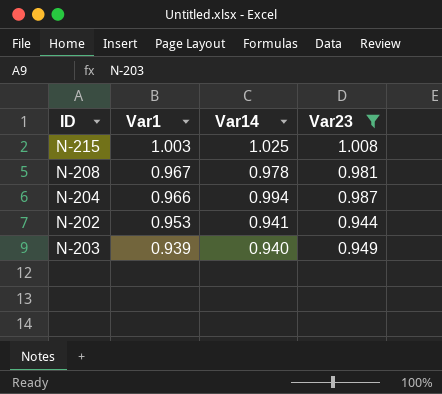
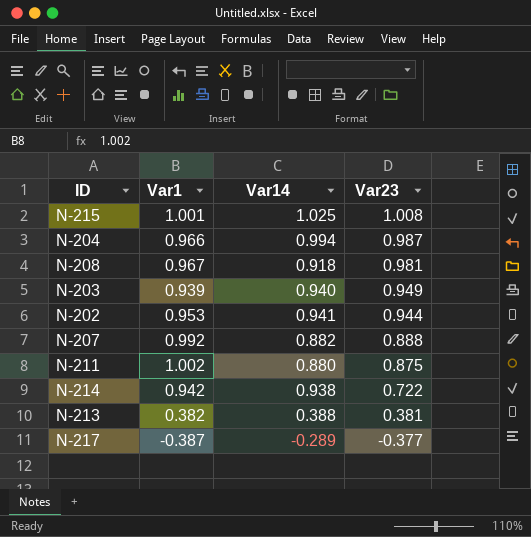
filter: Var23 >= 0.944 -> none
row order: Var1 descending -> Var23 descending
N-215 | Var1: 1.003 -> 1.001
N-208 | Var14: 0.978 -> 0.918

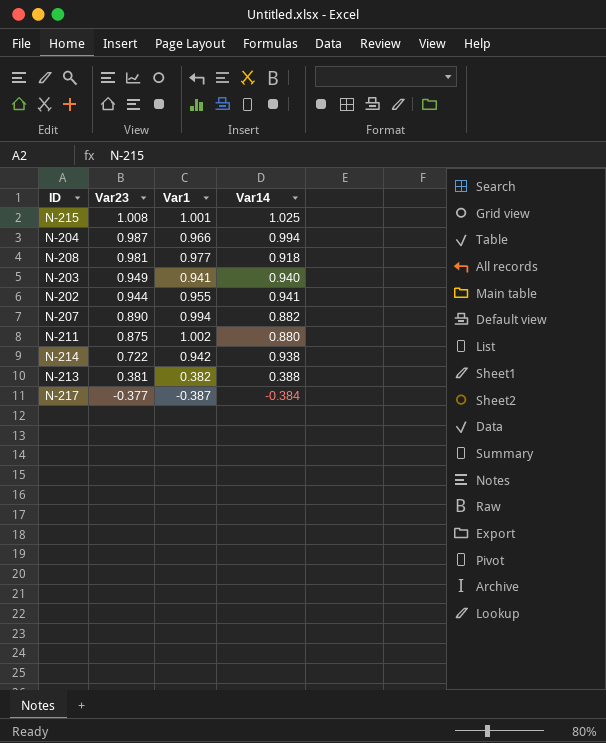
column Var23 | position: 4 -> 2
N-208 | Var1: 0.967 -> 0.977
N-203 | Var1: 0.939 -> 0.941
N-202 | Var1: 0.953 -> 0.955
N-207 | Var23: 0.888 -> 0.890
N-207 | Var1: 0.992 -> 0.994
N-217 | Var14: -0.289 -> -0.384

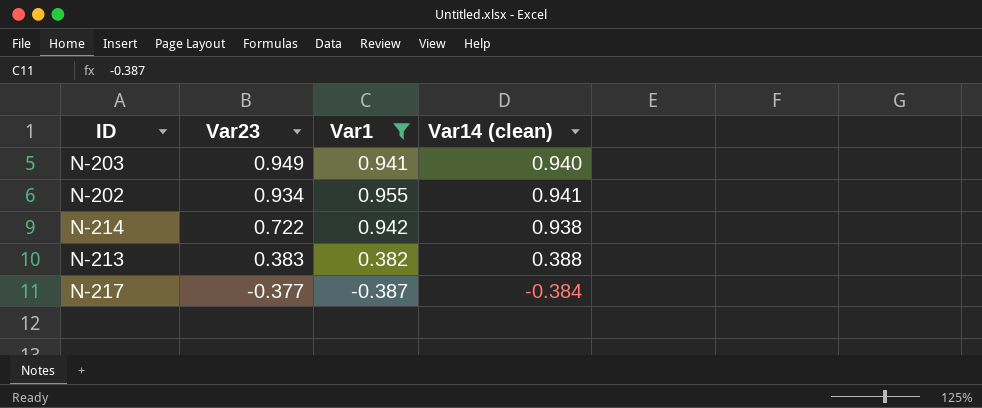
filter: none -> Var1 <= 0.955
column name: Var14 -> Var14 (clean)
N-202 | Var23: 0.944 -> 0.934
N-213 | Var23: 0.381 -> 0.383

